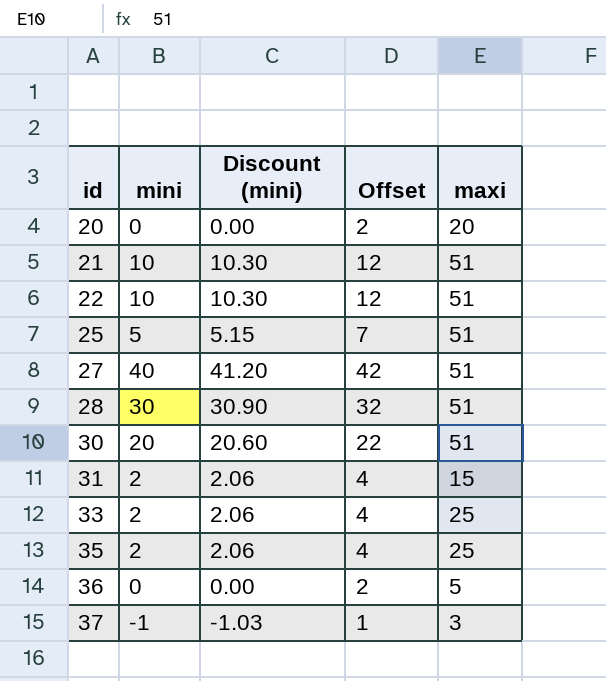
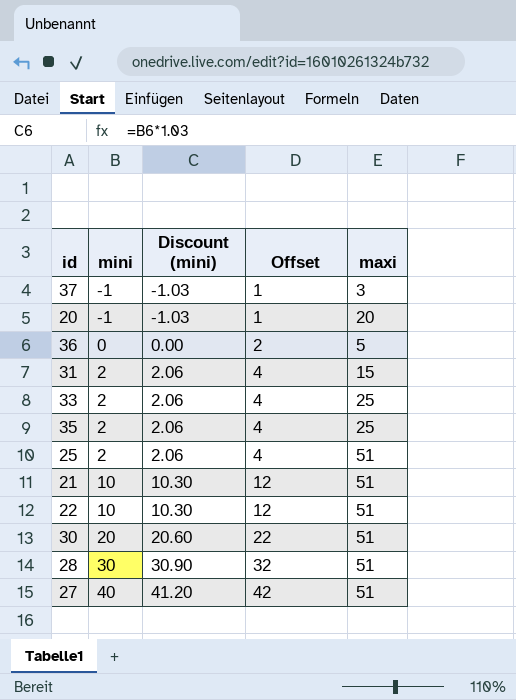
row order: id ascending -> mini ascending
20 | mini: 0 -> -1
20 | Discount (mini): 0.00 -> -1.03
20 | Offset: 2 -> 1
25 | mini: 5 -> 2
25 | Discount (mini): 5.15 -> 2.06
25 | Offset: 7 -> 4

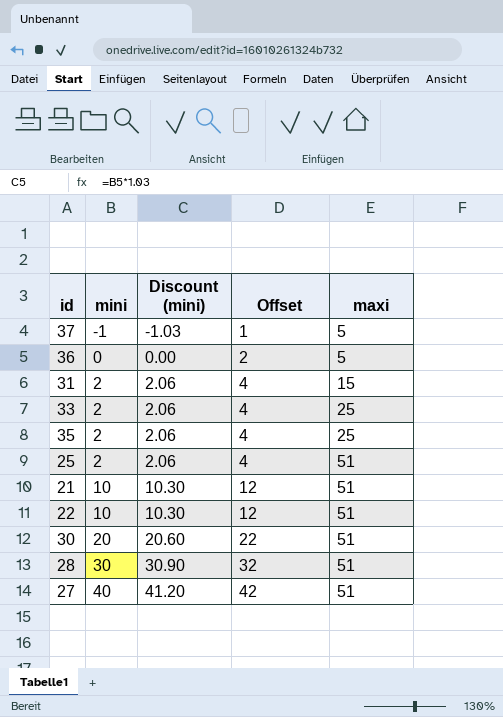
row 20: -1 | -1.03 | 1 | 20 -> none
37 | maxi: 3 -> 5

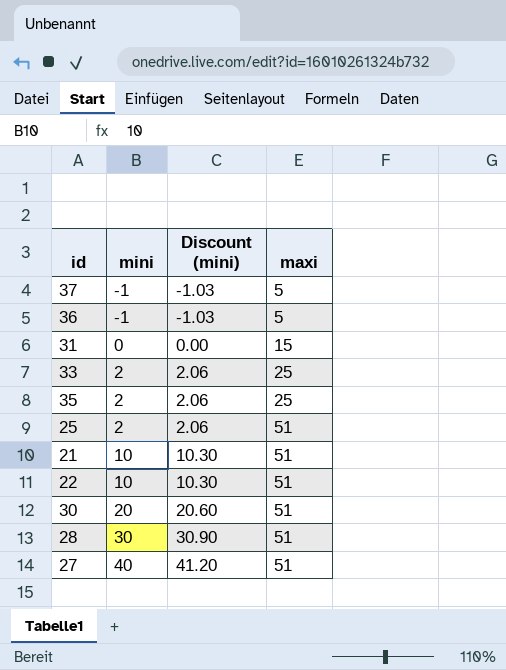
column Offset | formula: [mini] + 2 -> none
36 | mini: 0 -> -1
36 | Discount (mini): 0.00 -> -1.03
31 | mini: 2 -> 0
31 | Discount (mini): 2.06 -> 0.00

